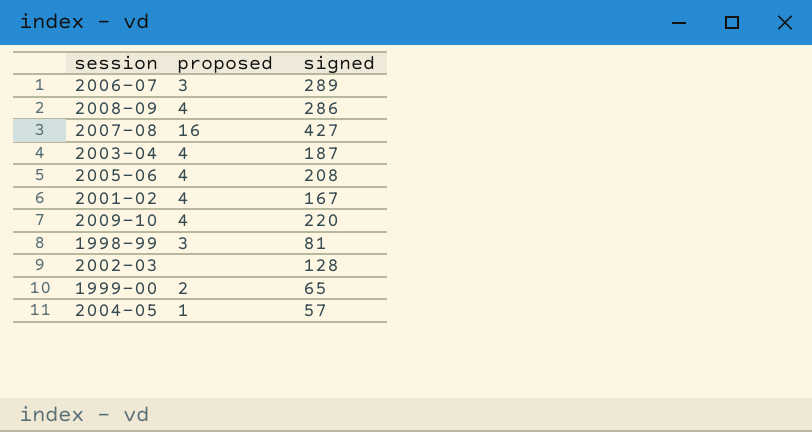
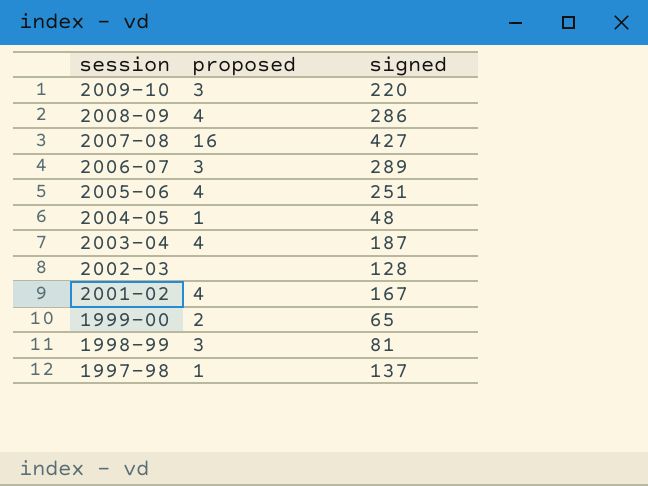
row order: none -> session descending
2009-10 | proposed: 4 -> 3
2005-06 | signed: 208 -> 251
2004-05 | signed: 57 -> 48
row 1997-98: none -> 1 | 137

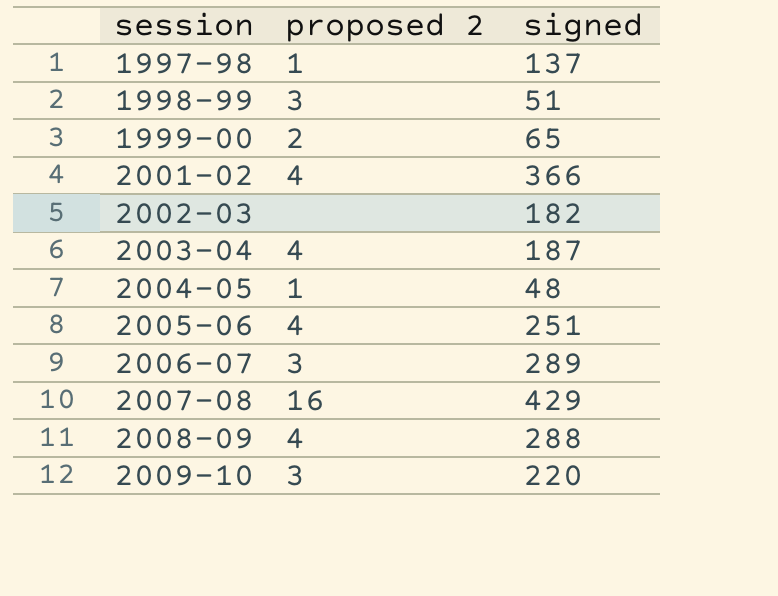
row order: session descending -> session ascending
column name: proposed -> proposed 2
1998-99 | signed: 81 -> 51
2001-02 | signed: 167 -> 366
2002-03 | signed: 128 -> 182
2007-08 | signed: 427 -> 429
2008-09 | signed: 286 -> 288

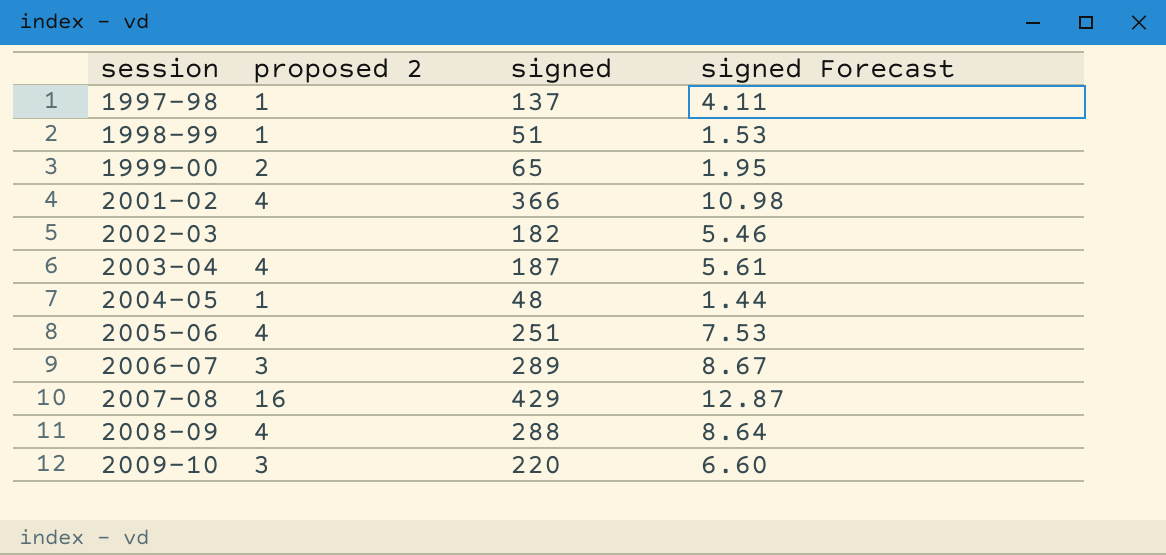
column signed Forecast | formula: none -> [signed] * 0.03
1998-99 | proposed 2: 3 -> 1

